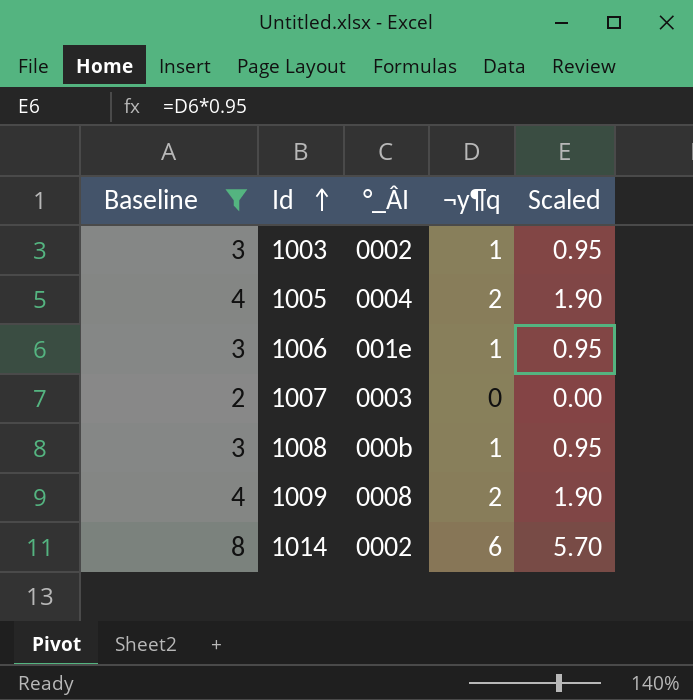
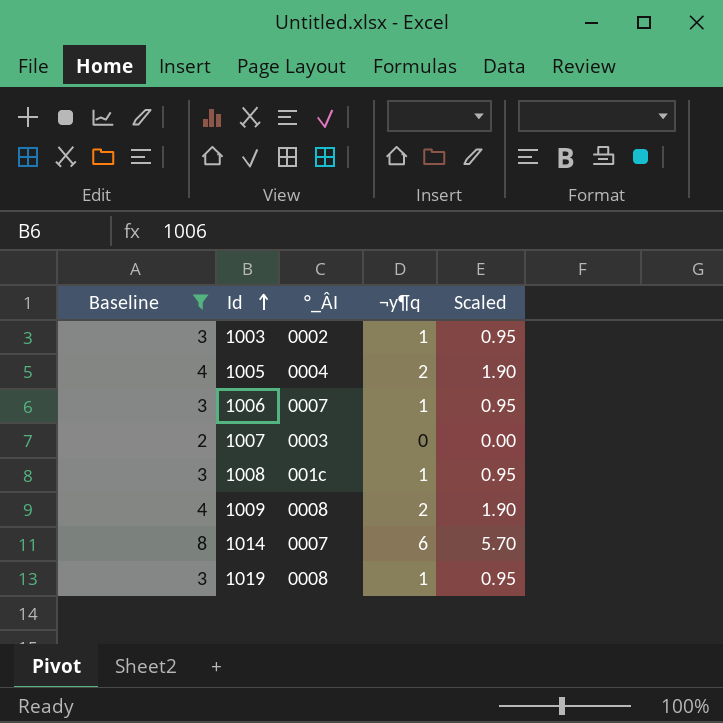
1006 | °_ÂI: 001e -> 0007
1008 | °_ÂI: 000b -> 001c
1014 | °_ÂI: 0002 -> 0007
row 1019: none -> 3 | 0008 | 1 | 0.95

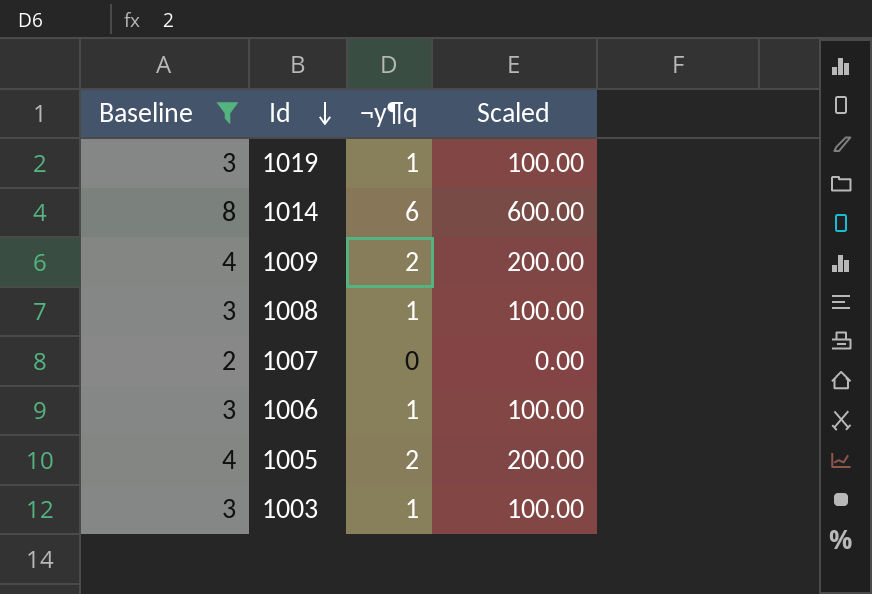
row order: Id ascending -> Id descending
column °_ÂI | position: 3 -> none
column Scaled | formula: [¬y¶q] * 0.95 -> [¬y¶q] * 100

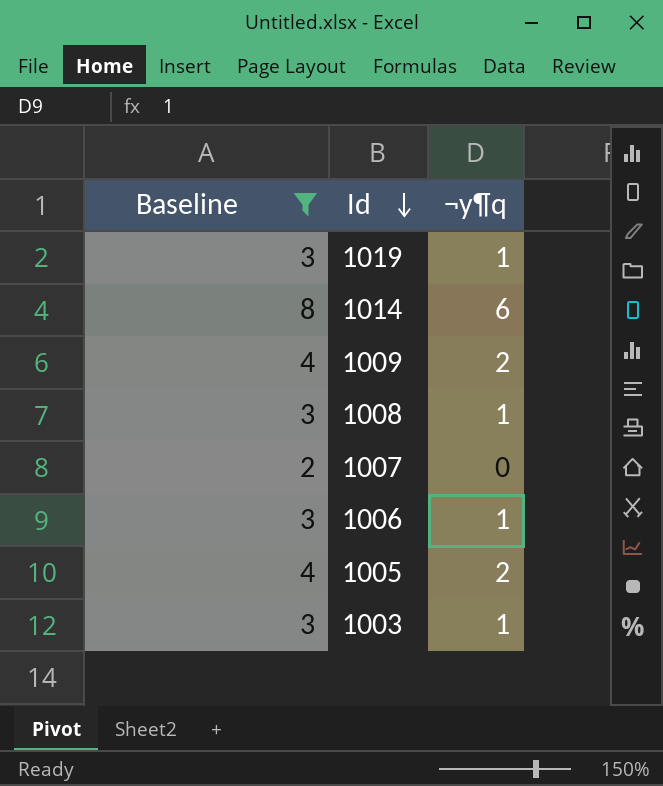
column Scaled | formula: [¬y¶q] * 100 -> none

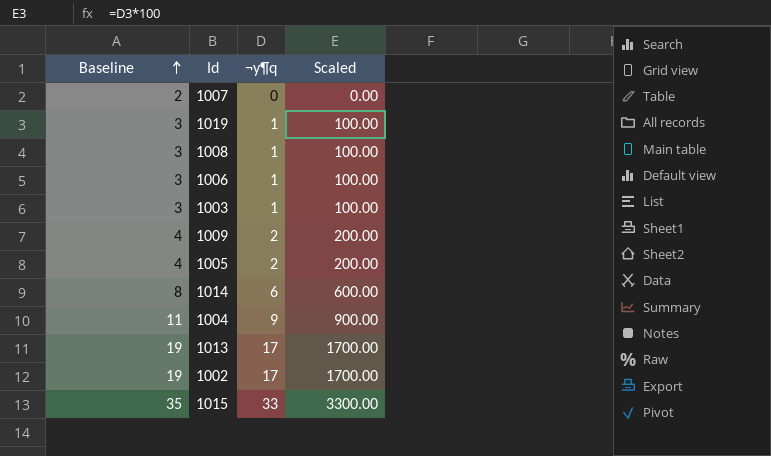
filter: Baseline <= 8 -> none
row order: Id descending -> Baseline ascending
column Scaled | formula: none -> [¬y¶q] * 100

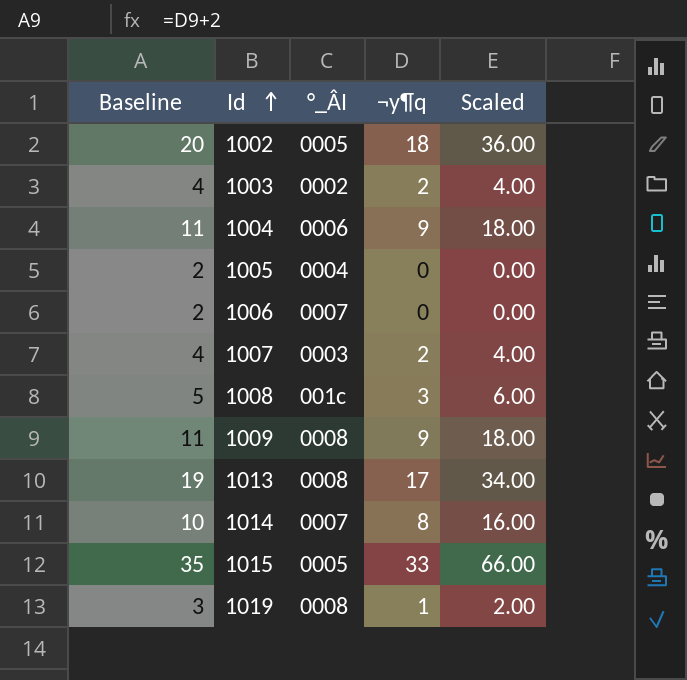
row order: Baseline ascending -> Id ascending
column °_ÂI | position: none -> 3
column Scaled | formula: [¬y¶q] * 100 -> [¬y¶q] * 2
1002 | Baseline: 19 -> 20
1002 | ¬y¶q: 17 -> 18
1003 | Baseline: 3 -> 4
1003 | ¬y¶q: 1 -> 2
1005 | Baseline: 4 -> 2
1005 | ¬y¶q: 2 -> 0
1006 | Baseline: 3 -> 2
1006 | ¬y¶q: 1 -> 0
1007 | Baseline: 2 -> 4
1007 | ¬y¶q: 0 -> 2
1008 | Baseline: 3 -> 5
1008 | ¬y¶q: 1 -> 3
1009 | Baseline: 4 -> 11
1009 | ¬y¶q: 2 -> 9
1014 | Baseline: 8 -> 10
1014 | ¬y¶q: 6 -> 8

